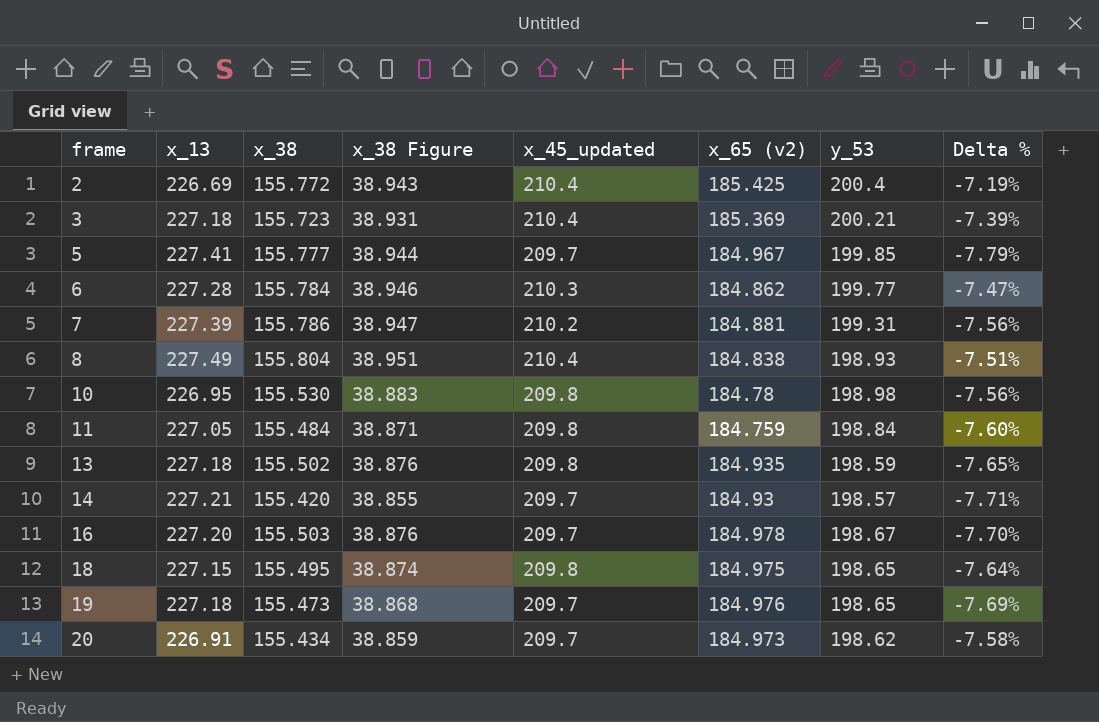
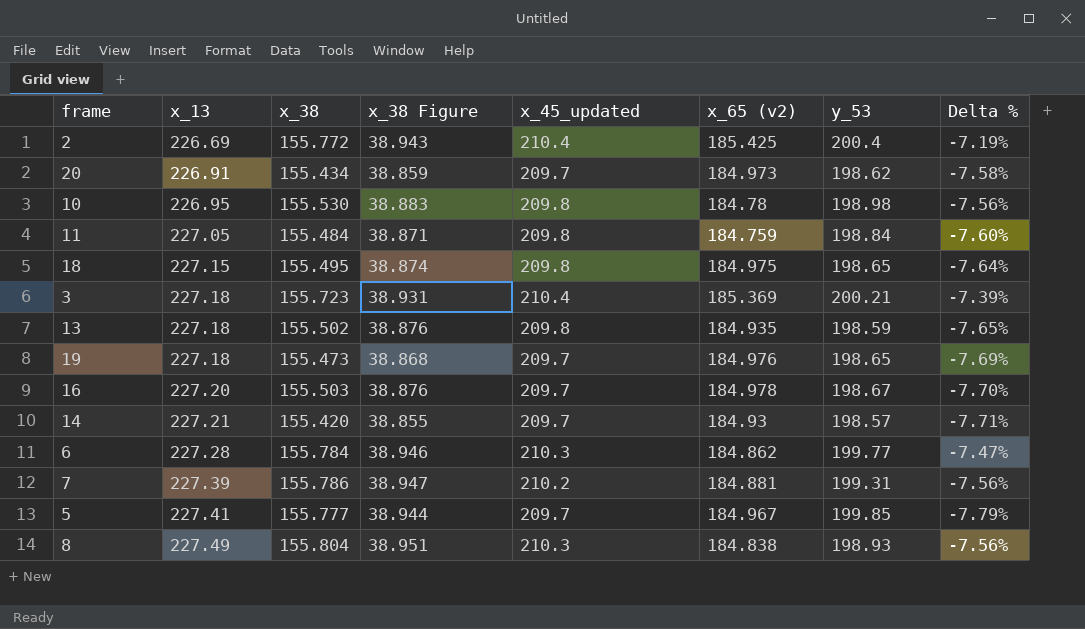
row order: frame ascending -> x_13 ascending
8 | x_45_updated: 210.4 -> 210.3
8 | Delta %: -7.51% -> -7.56%

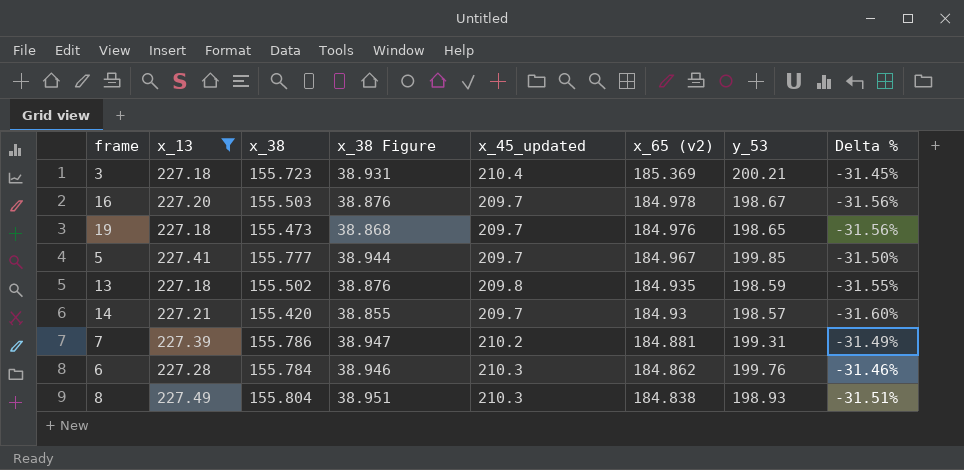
filter: none -> x_13 >= 227.18
row order: x_13 ascending -> x_65 (v2) descending
column Delta % | formula: ([x_45_updated] - [x_13]) / [x_13] -> ([x_38] - [x_13]) / [x_13]
6 | y_53: 199.77 -> 199.76

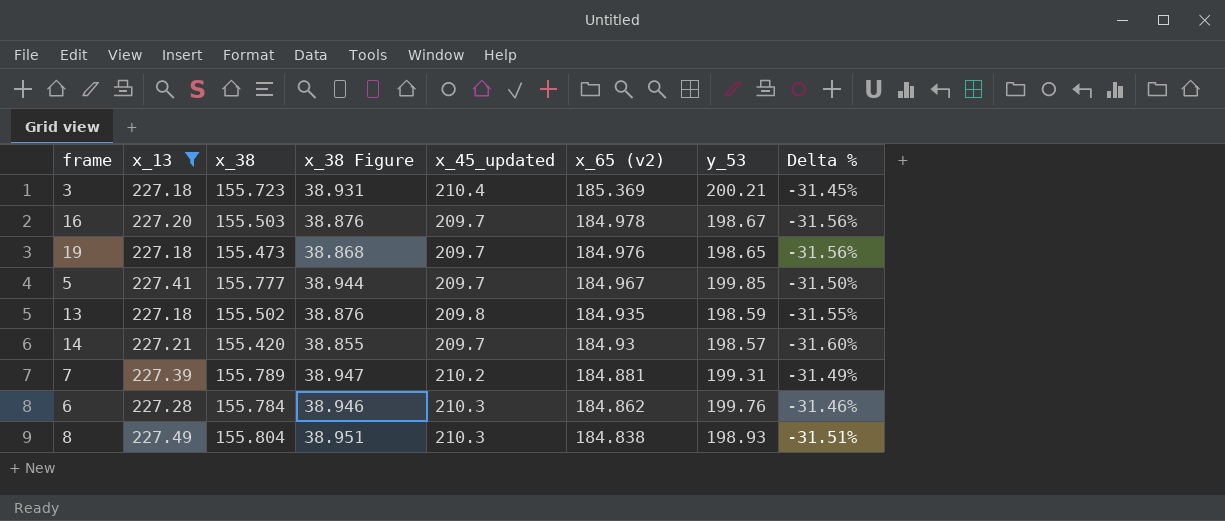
7 | x_38: 155.786 -> 155.789

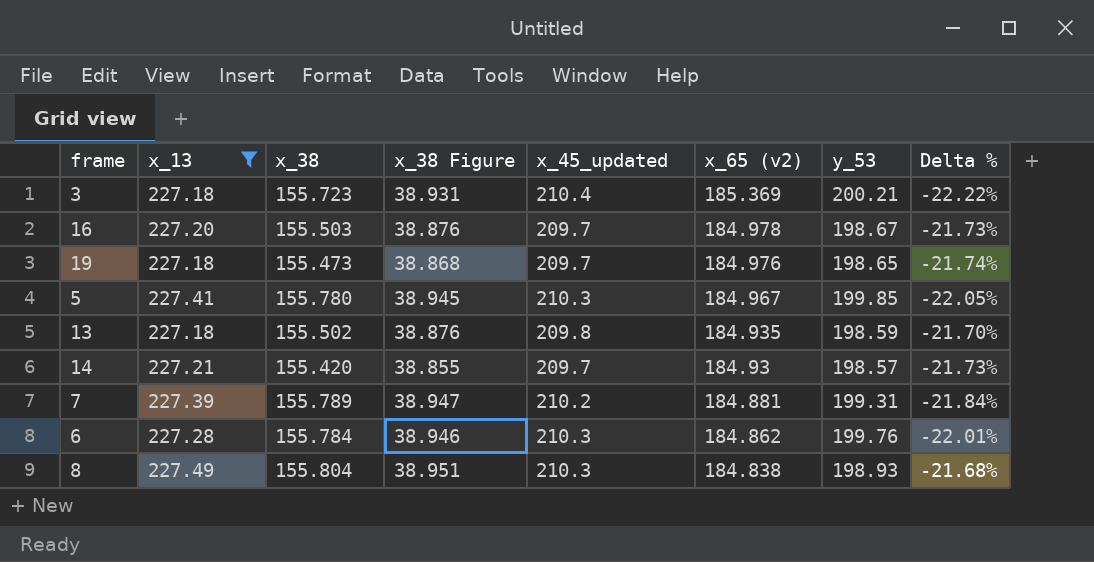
column Delta % | formula: ([x_38] - [x_13]) / [x_13] -> ([x_38] - [y_53]) / [y_53]
5 | x_38: 155.777 -> 155.780
5 | x_38 Figure: 38.944 -> 38.945
5 | x_45_updated: 209.7 -> 210.3

